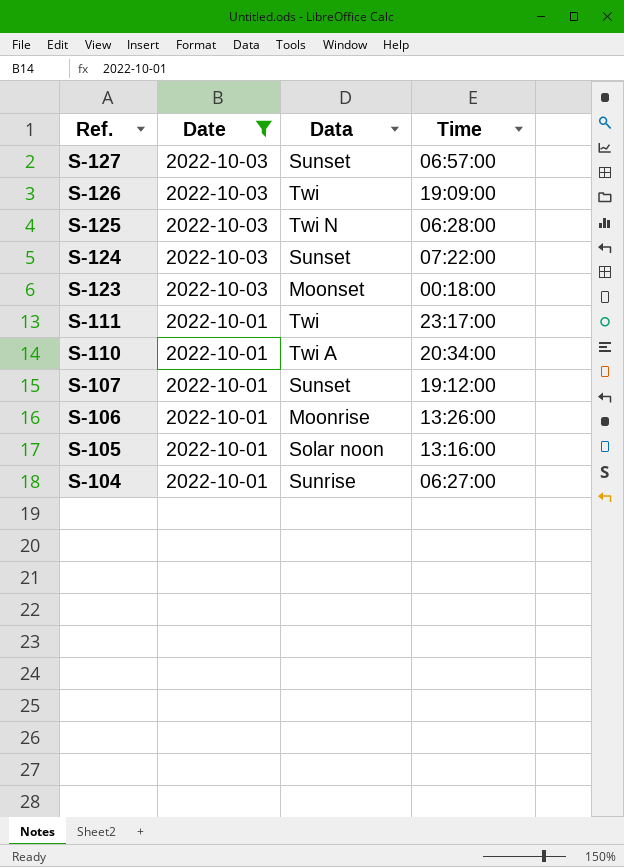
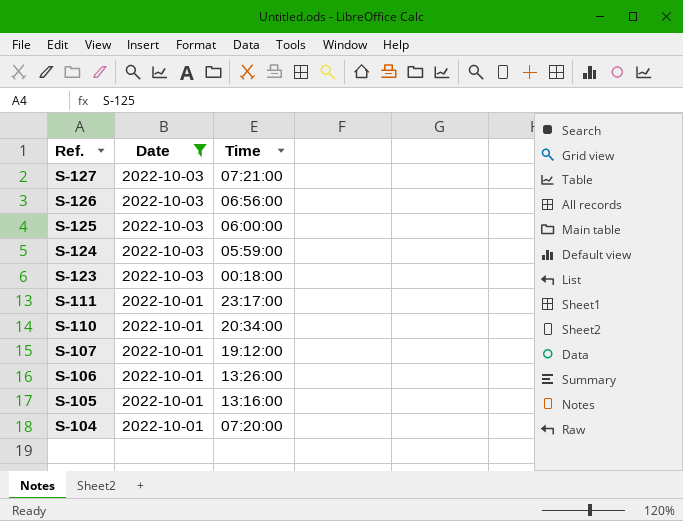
column Data | position: 3 -> none
S-127 | Time: 06:57:00 -> 07:21:00
S-126 | Time: 19:09:00 -> 06:56:00
S-125 | Time: 06:28:00 -> 06:00:00
S-124 | Time: 07:22:00 -> 05:59:00
S-104 | Time: 06:27:00 -> 07:20:00

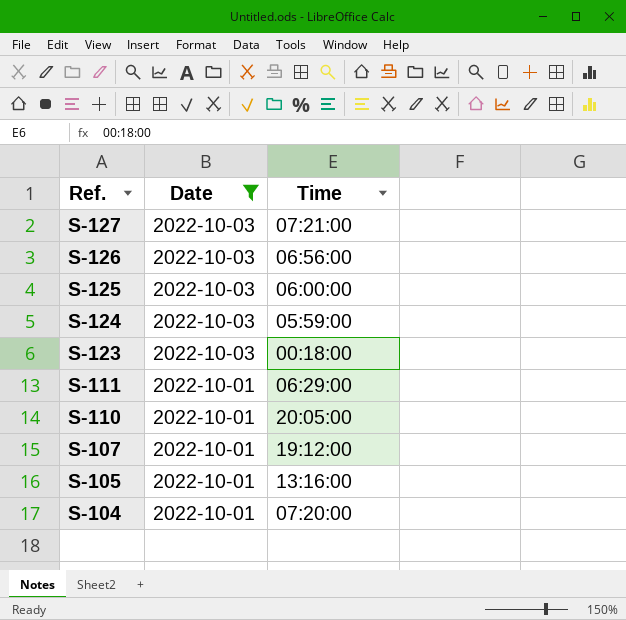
row S-106: 2022-10-01 | 13:26:00 -> none
S-111 | Time: 23:17:00 -> 06:29:00
S-110 | Time: 20:34:00 -> 20:05:00

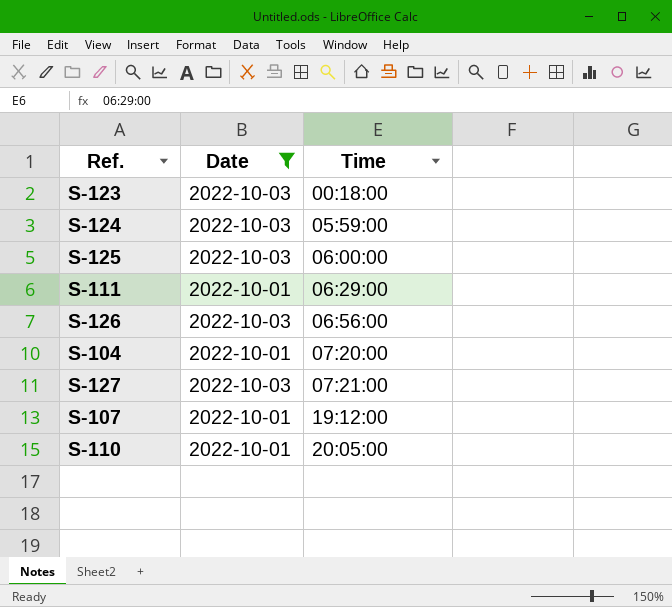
row order: Ref. descending -> Time ascending
row S-105: 2022-10-01 | 13:16:00 -> none

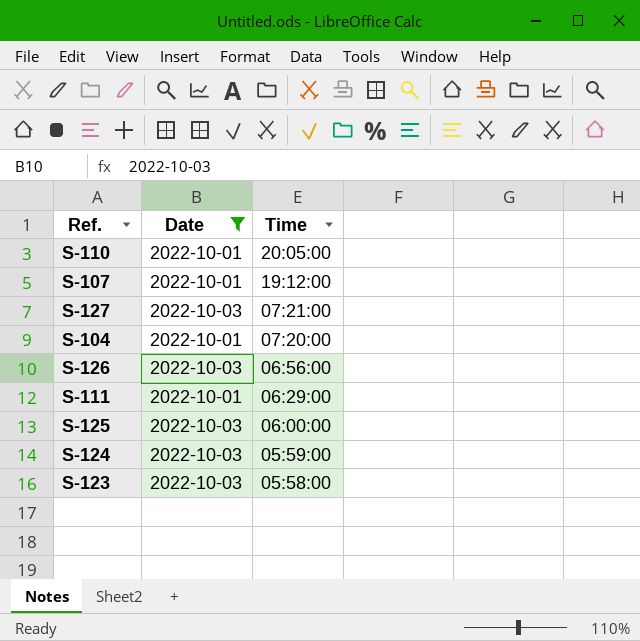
row order: Time ascending -> Time descending
S-123 | Time: 00:18:00 -> 05:58:00

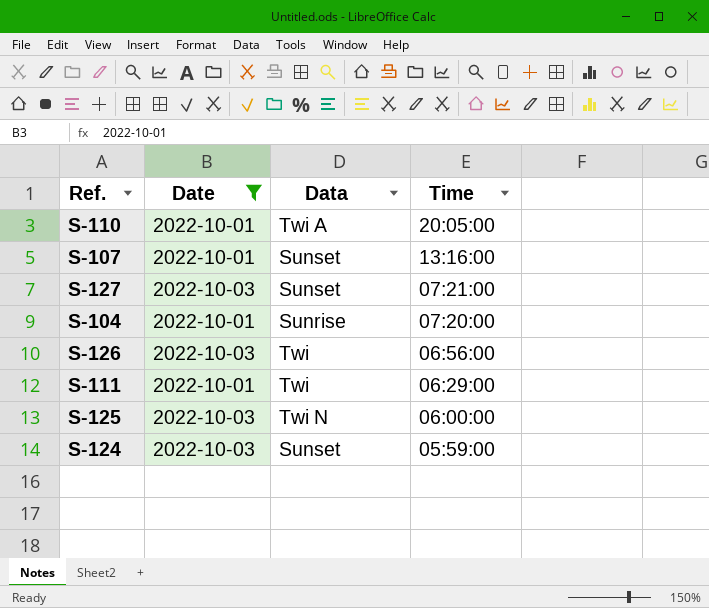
column Data | position: none -> 3
row S-123: 2022-10-03 | 05:58:00 -> none
S-107 | Time: 19:12:00 -> 13:16:00

